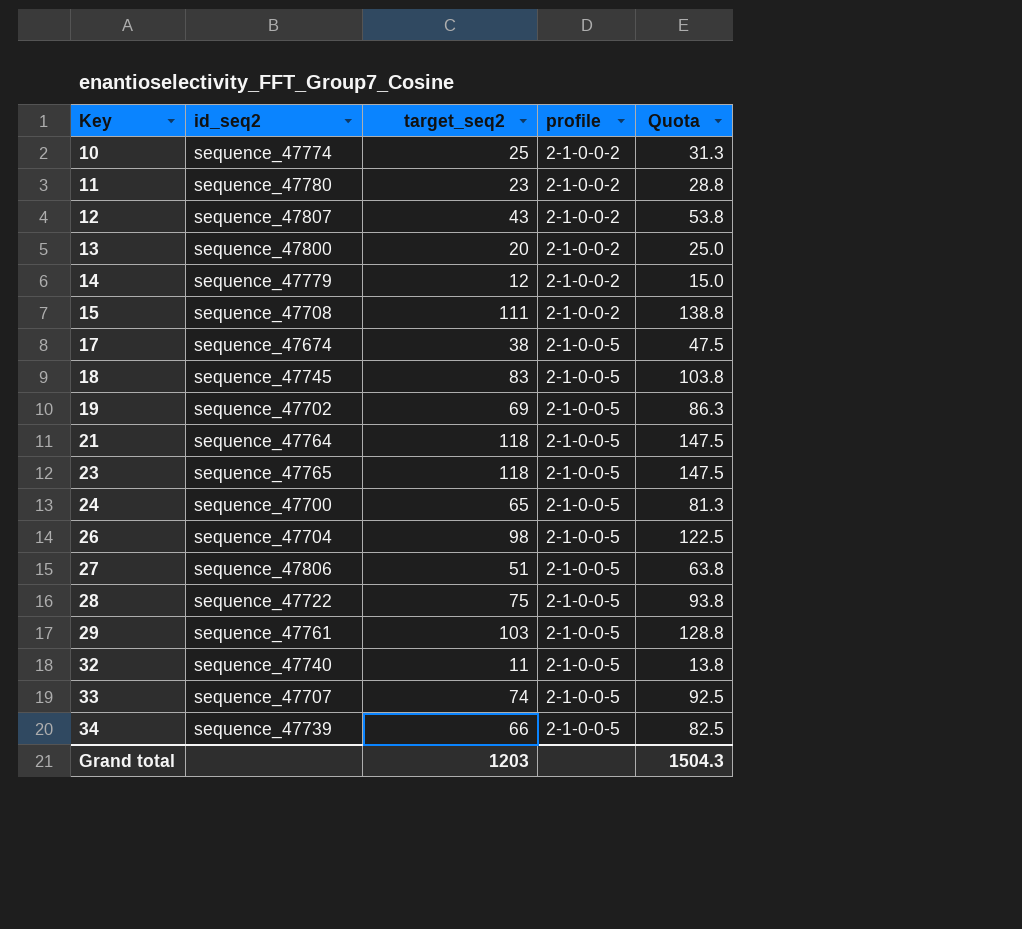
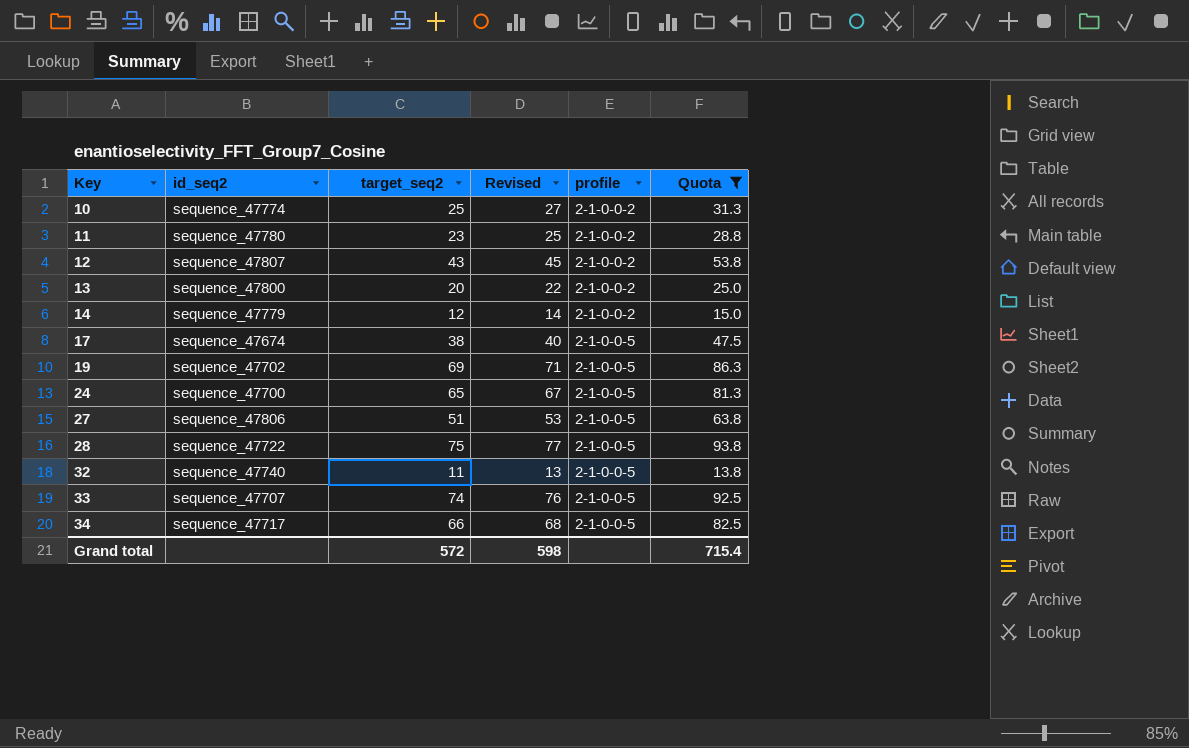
filter: none -> Quota <= 93.8
column Revised | formula: none -> [target_seq2] + 2
34 | id_seq2: sequence_47739 -> sequence_47717
Grand total | target_seq2: 1203 -> 572
Grand total | Quota: 1504.3 -> 715.4

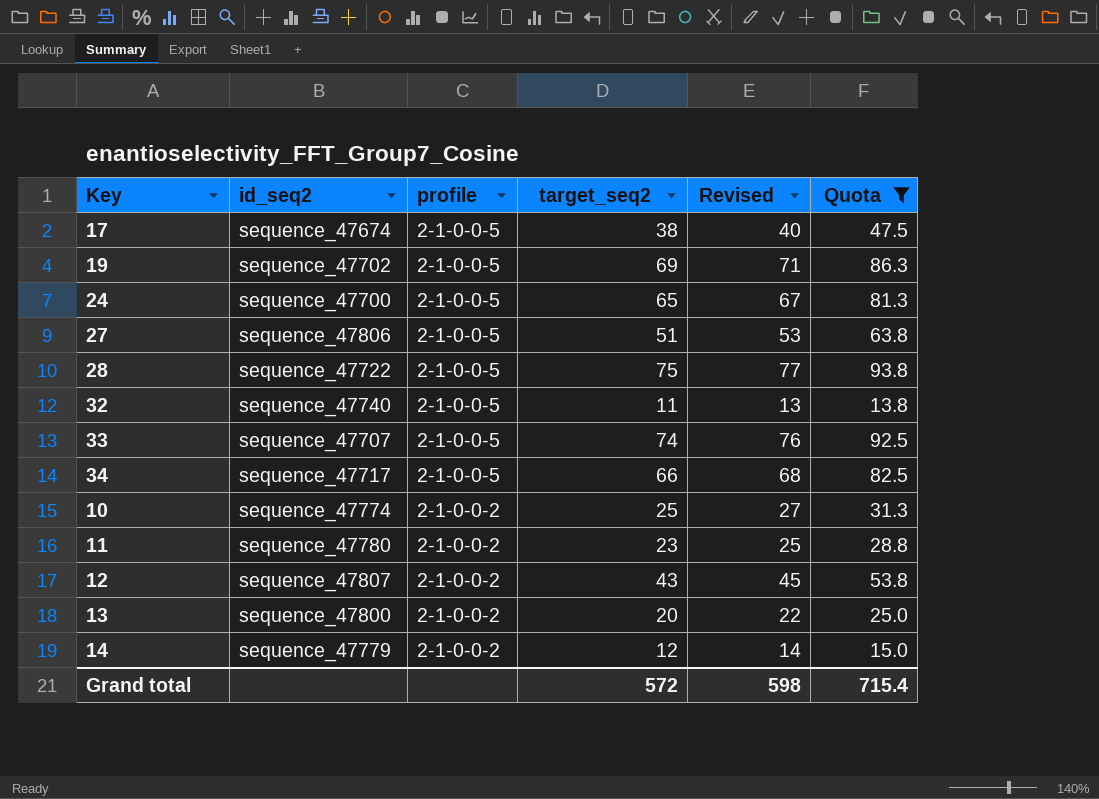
row order: Key ascending -> profile descending
column profile | position: 5 -> 3

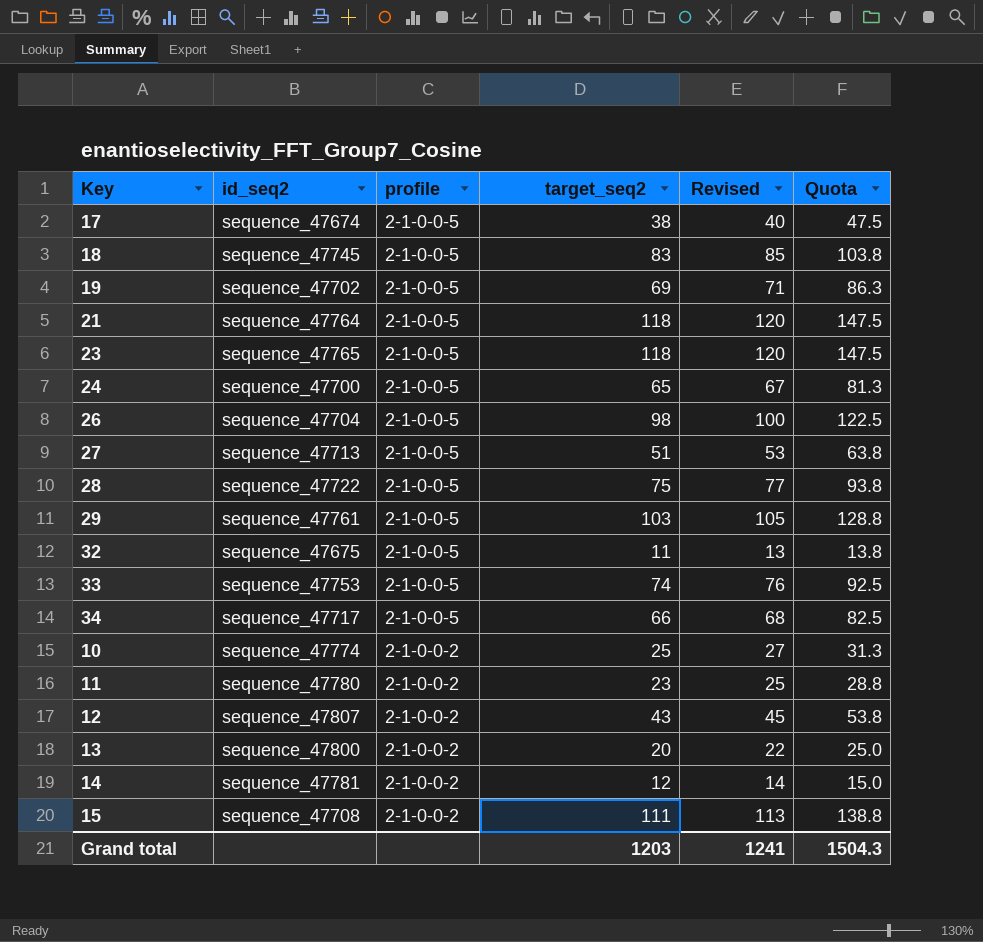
filter: Quota <= 93.8 -> none
27 | id_seq2: sequence_47806 -> sequence_47713
32 | id_seq2: sequence_47740 -> sequence_47675
33 | id_seq2: sequence_47707 -> sequence_47753
14 | id_seq2: sequence_47779 -> sequence_47781
Grand total | target_seq2: 572 -> 1203
Grand total | Revised: 598 -> 1241
Grand total | Quota: 715.4 -> 1504.3

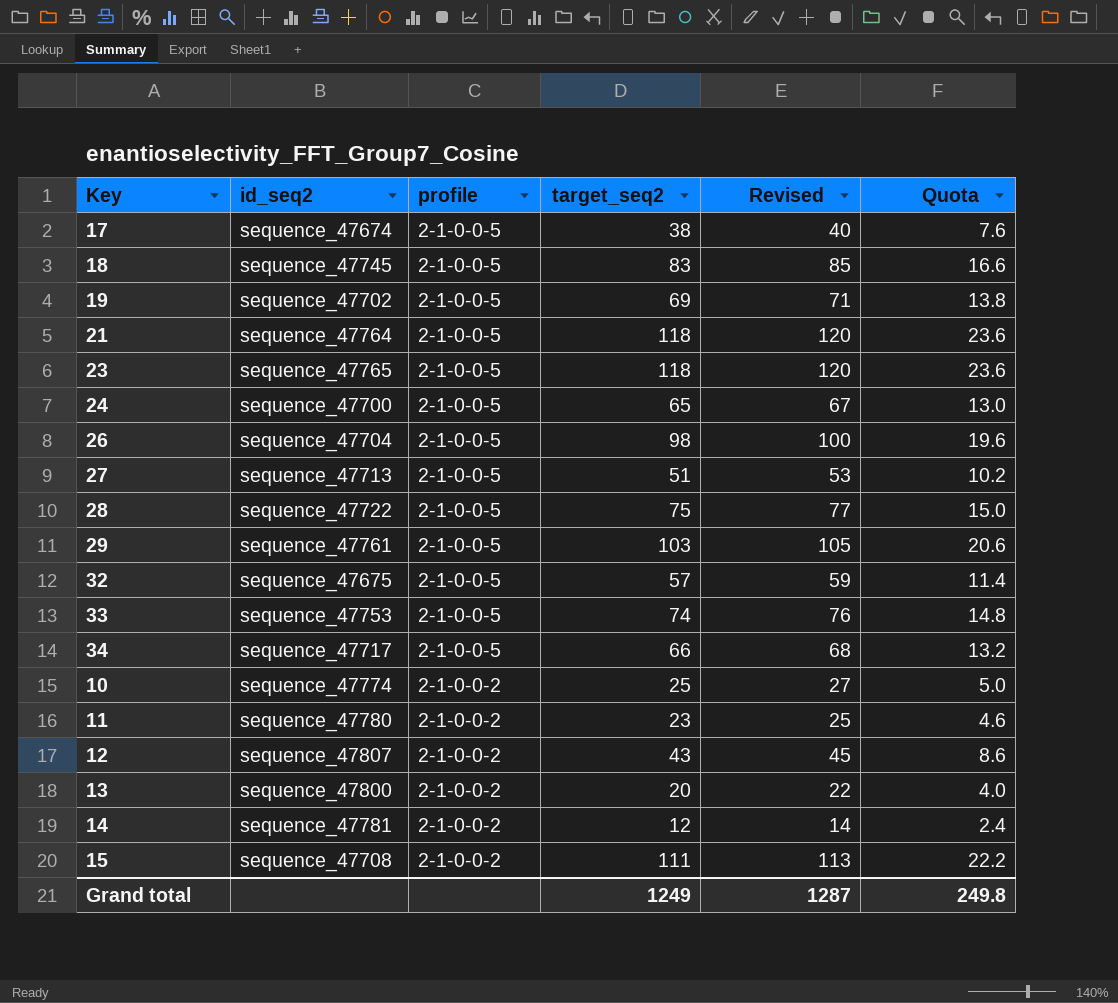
column Quota | formula: [target_seq2] * 1.25 -> [target_seq2] * 0.2
32 | target_seq2: 11 -> 57
32 | Revised: 13 -> 59
Grand total | target_seq2: 1203 -> 1249
Grand total | Revised: 1241 -> 1287
Grand total | Quota: 1504.3 -> 249.8

